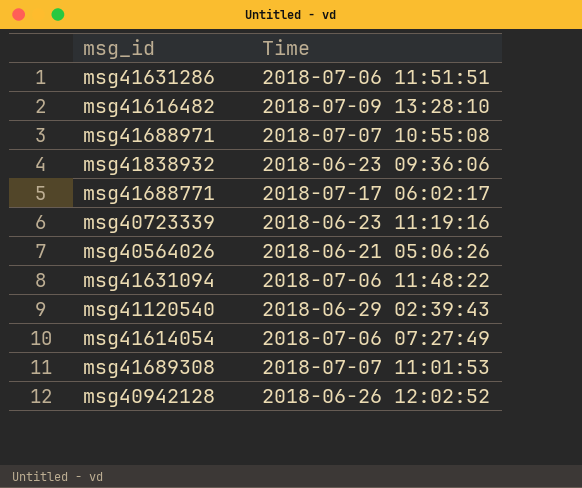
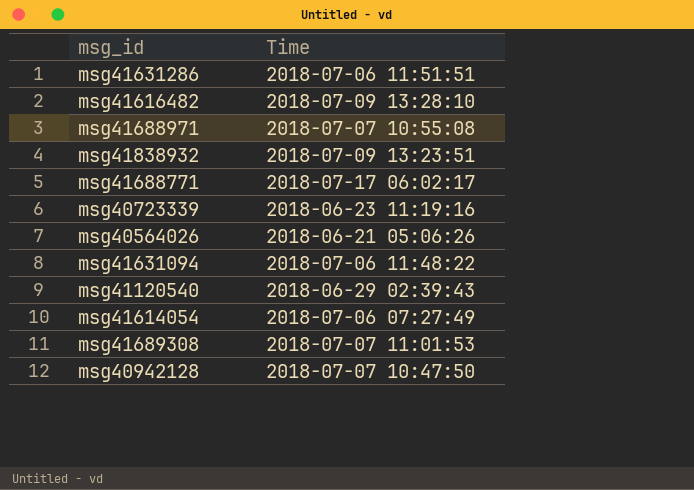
msg41838932 | Time: 2018-06-23 09:36:06 -> 2018-07-09 13:23:51
msg40942128 | Time: 2018-06-26 12:02:52 -> 2018-07-07 10:47:50

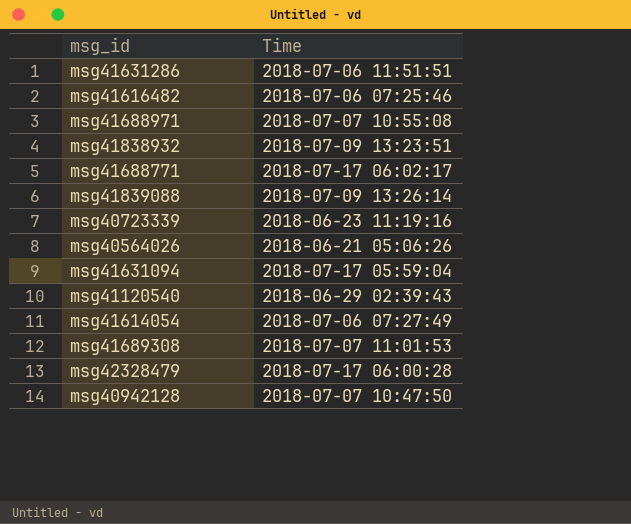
msg41616482 | Time: 2018-07-09 13:28:10 -> 2018-07-06 07:25:46
row msg41839088: none -> 2018-07-09 13:26:14
msg41631094 | Time: 2018-07-06 11:48:22 -> 2018-07-17 05:59:04
row msg42328479: none -> 2018-07-17 06:00:28

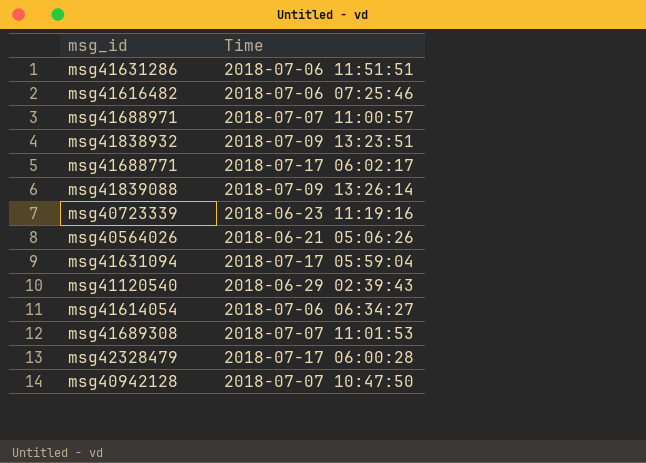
msg41688971 | Time: 2018-07-07 10:55:08 -> 2018-07-07 11:00:57
msg41614054 | Time: 2018-07-06 07:27:49 -> 2018-07-06 06:34:27

